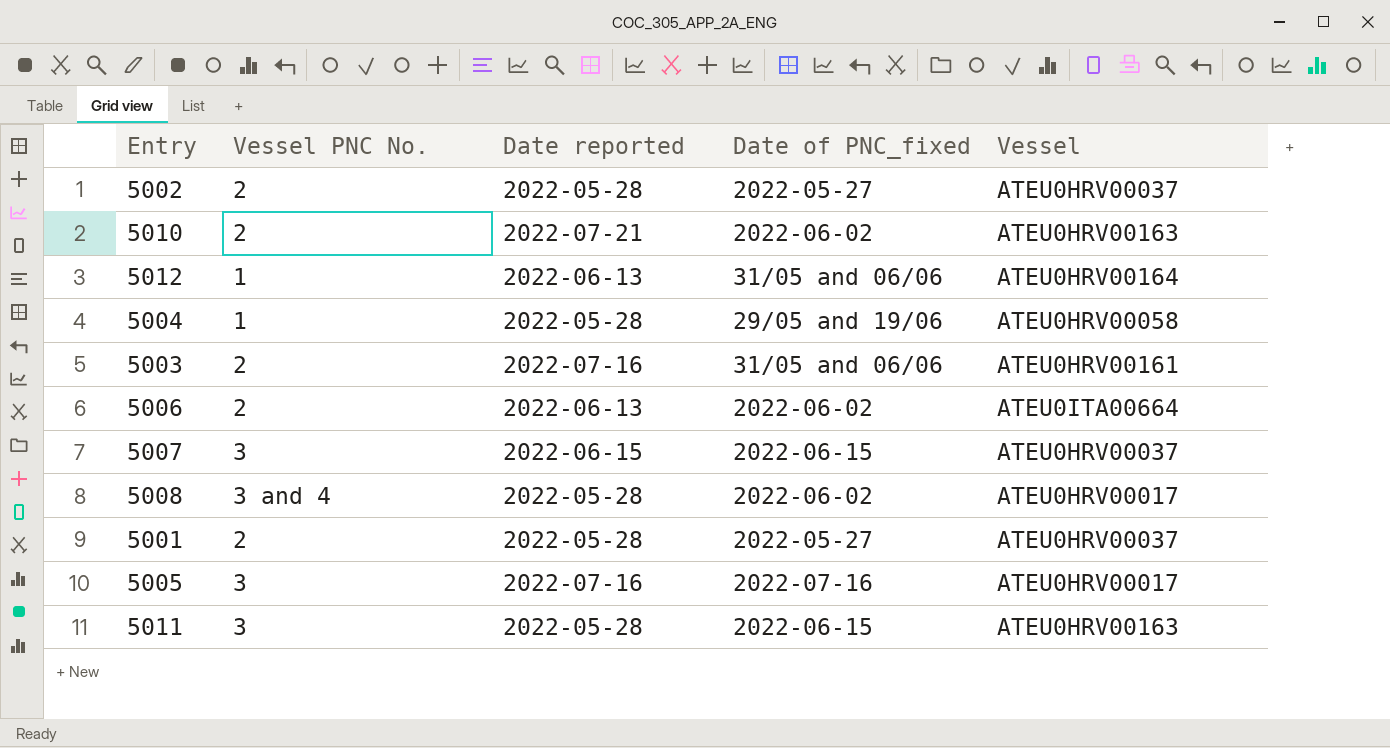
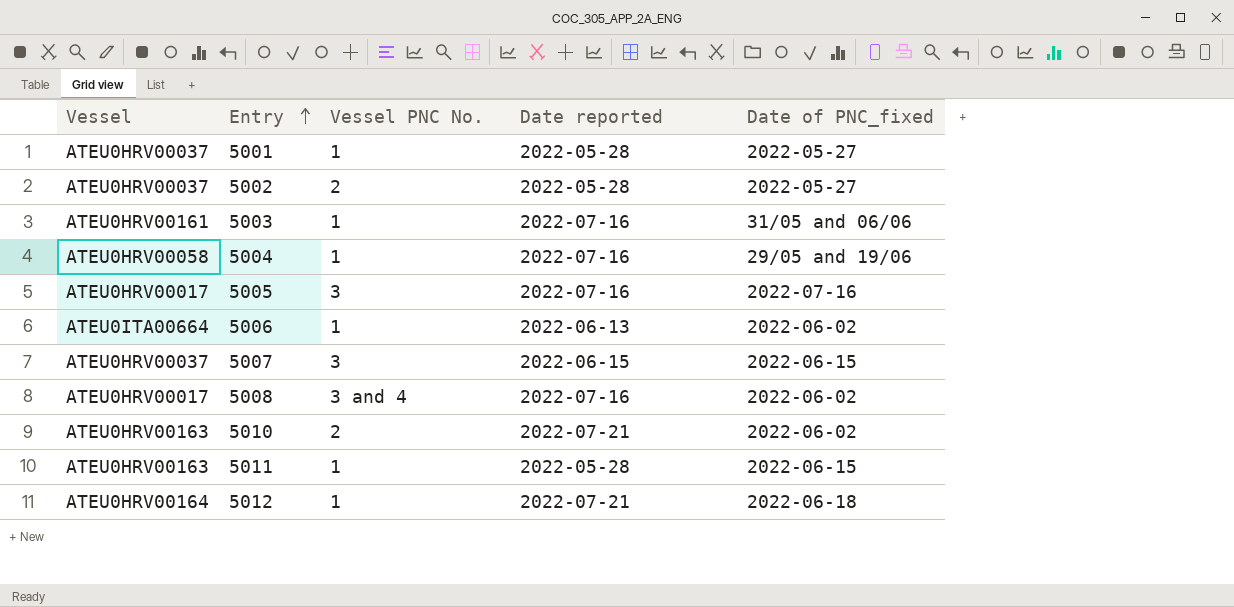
row order: none -> Entry ascending
column Vessel | position: 5 -> 1
5001 | Vessel PNC No.: 2 -> 1
5003 | Vessel PNC No.: 2 -> 1
5004 | Date reported: 2022-05-28 -> 2022-07-16
5006 | Vessel PNC No.: 2 -> 1
5008 | Date reported: 2022-05-28 -> 2022-07-16
5011 | Vessel PNC No.: 3 -> 1
5012 | Date reported: 2022-06-13 -> 2022-07-21
5012 | Date of PNC_fixed: 31/05 and 06/06 -> 2022-06-18

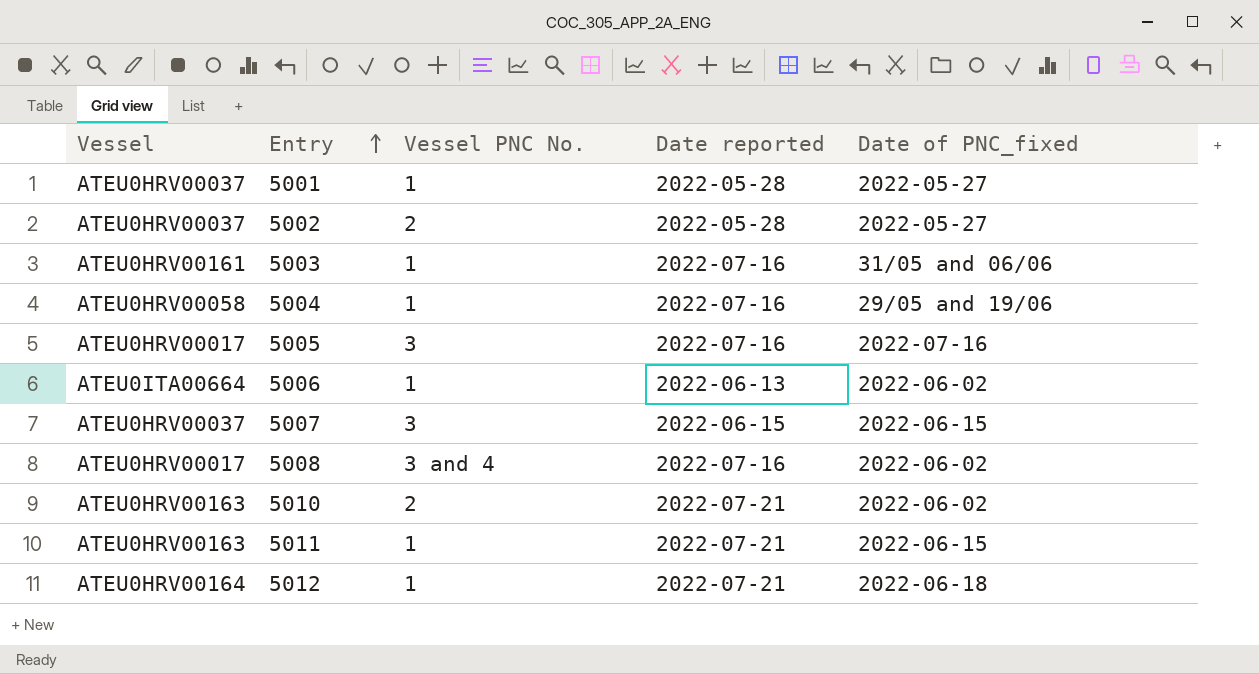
5011 | Date reported: 2022-05-28 -> 2022-07-21

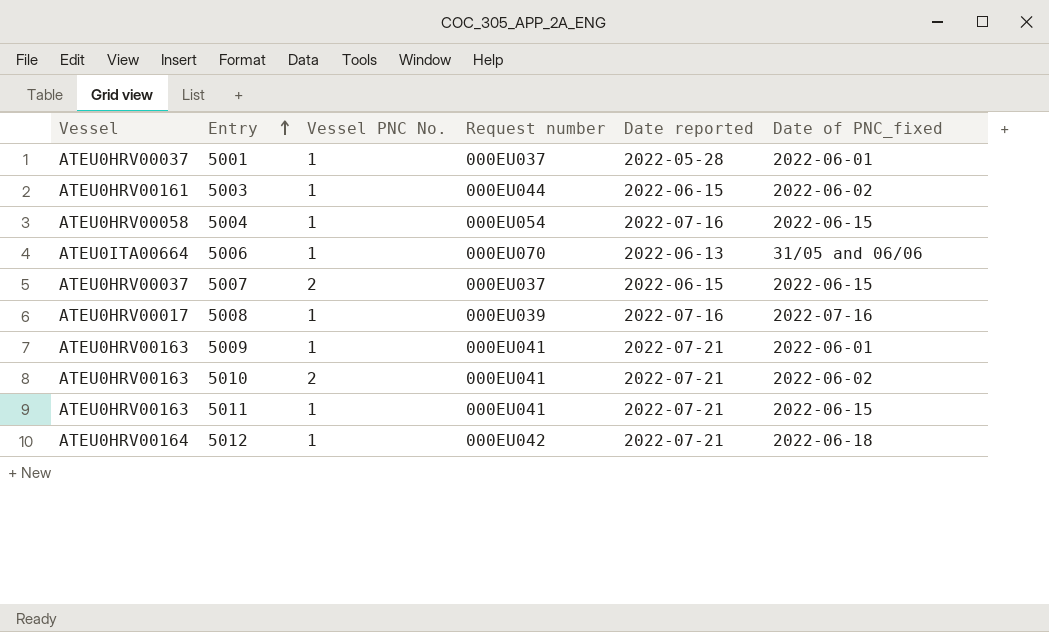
column Request number | position: none -> 4
row 5002: ATEU0HRV00037 | 2 | 2022-05-28 | 2022-05-27 -> none
row 5005: ATEU0HRV00017 | 3 | 2022-07-16 | 2022-07-16 -> none
5001 | Date of PNC_fixed: 2022-05-27 -> 2022-06-01
5003 | Date reported: 2022-07-16 -> 2022-06-15
5003 | Date of PNC_fixed: 31/05 and 06/06 -> 2022-06-02
5004 | Date of PNC_fixed: 29/05 and 19/06 -> 2022-06-15
5006 | Date of PNC_fixed: 2022-06-02 -> 31/05 and 06/06
5007 | Vessel PNC No.: 3 -> 2
5008 | Vessel PNC No.: 3 and 4 -> 1
5008 | Date of PNC_fixed: 2022-06-02 -> 2022-07-16
row 5009: none -> ATEU0HRV00163 | 1 | 000EU041 | 2022-07-21 | 2022-06-01

